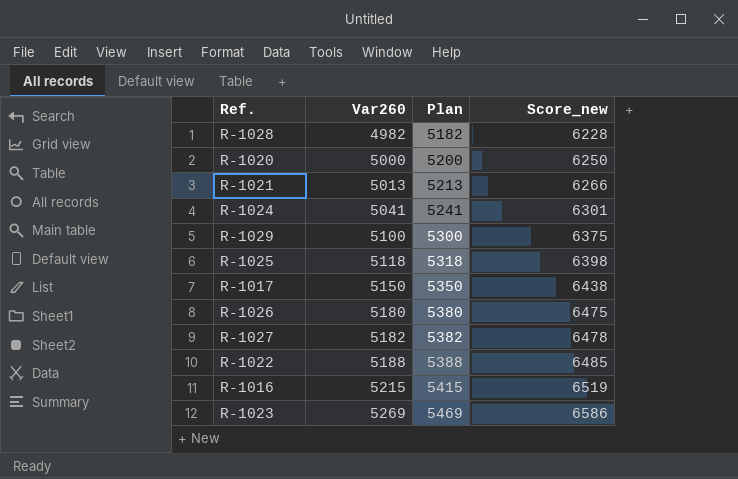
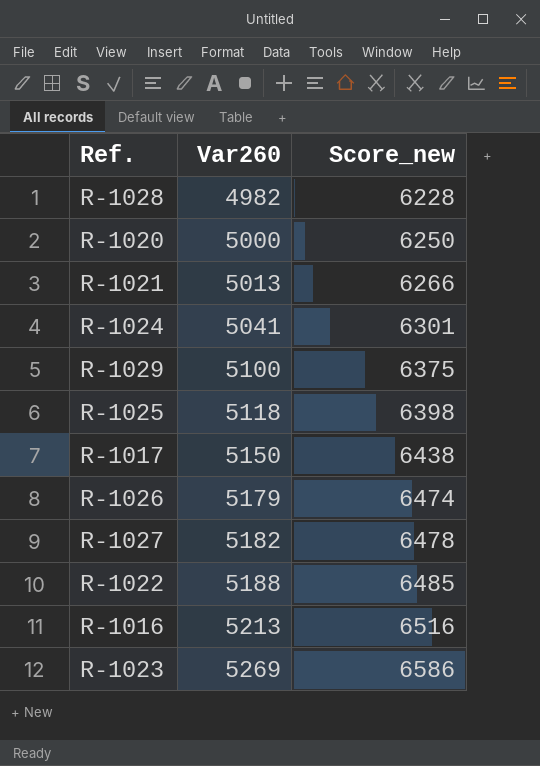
column Plan | formula: [Var260] + 200 -> none
R-1026 | Var260: 5180 -> 5179
R-1026 | Score_new: 6475 -> 6474
R-1016 | Var260: 5215 -> 5213
R-1016 | Score_new: 6519 -> 6516

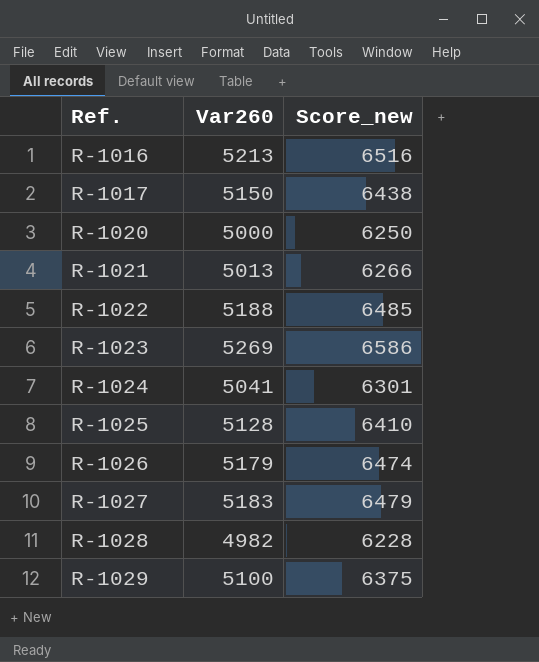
row order: Var260 ascending -> Ref. ascending
R-1025 | Var260: 5118 -> 5128
R-1025 | Score_new: 6398 -> 6410
R-1027 | Var260: 5182 -> 5183
R-1027 | Score_new: 6478 -> 6479

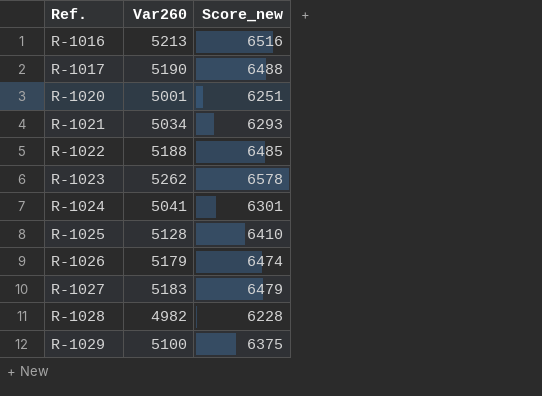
R-1017 | Var260: 5150 -> 5190
R-1017 | Score_new: 6438 -> 6488
R-1020 | Var260: 5000 -> 5001
R-1020 | Score_new: 6250 -> 6251
R-1021 | Var260: 5013 -> 5034
R-1021 | Score_new: 6266 -> 6293
R-1023 | Var260: 5269 -> 5262
R-1023 | Score_new: 6586 -> 6578

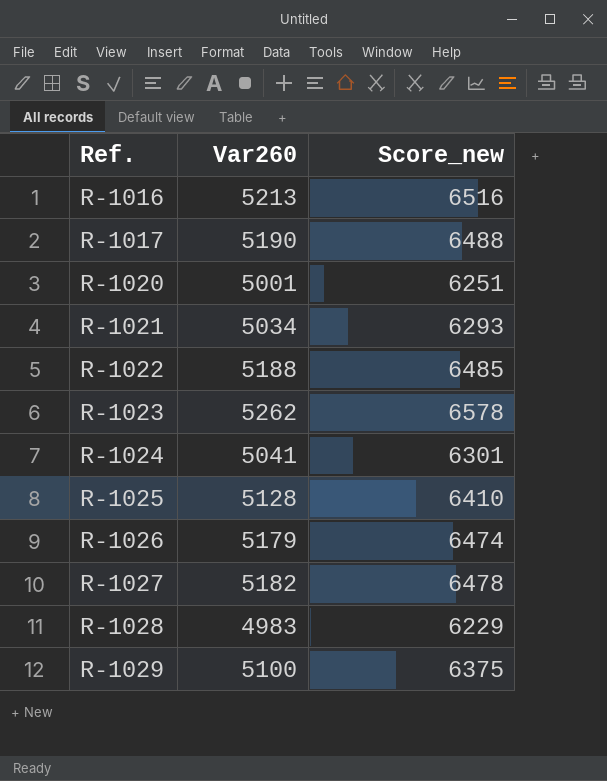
R-1027 | Var260: 5183 -> 5182
R-1027 | Score_new: 6479 -> 6478
R-1028 | Var260: 4982 -> 4983
R-1028 | Score_new: 6228 -> 6229

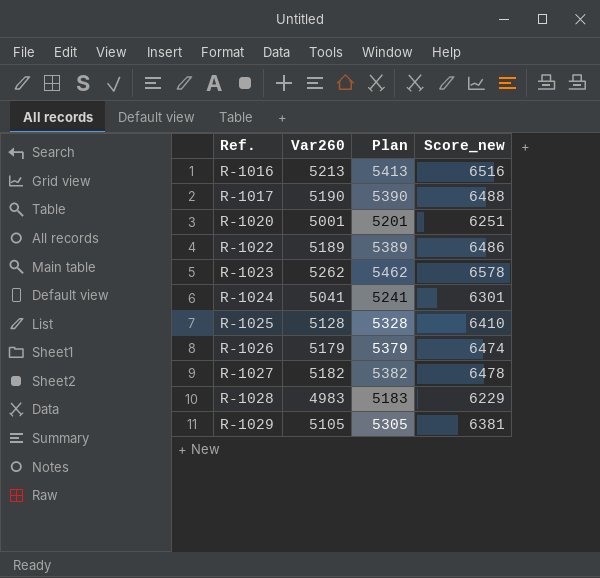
column Plan | formula: none -> [Var260] + 200
row R-1021: 5034 | 6293 -> none
R-1022 | Var260: 5188 -> 5189
R-1022 | Score_new: 6485 -> 6486
R-1029 | Var260: 5100 -> 5105
R-1029 | Score_new: 6375 -> 6381

